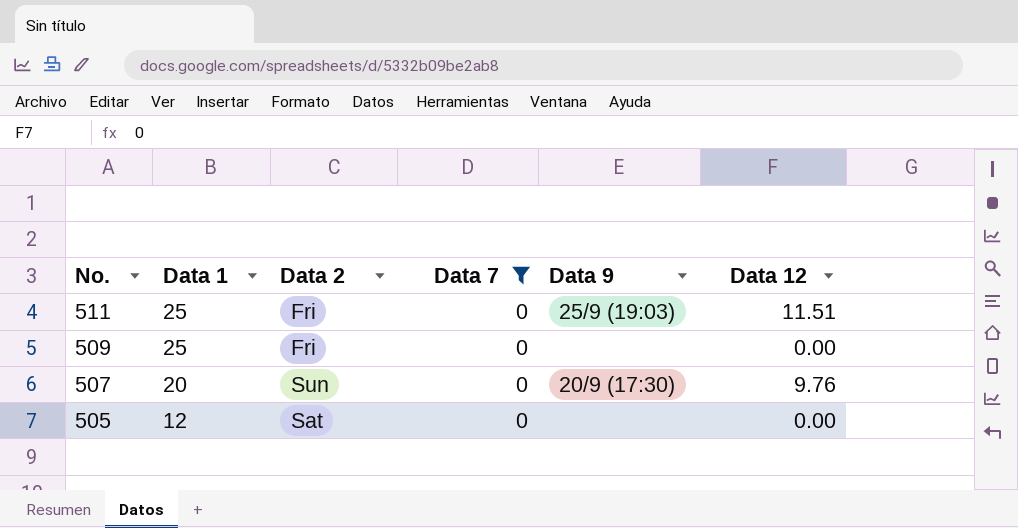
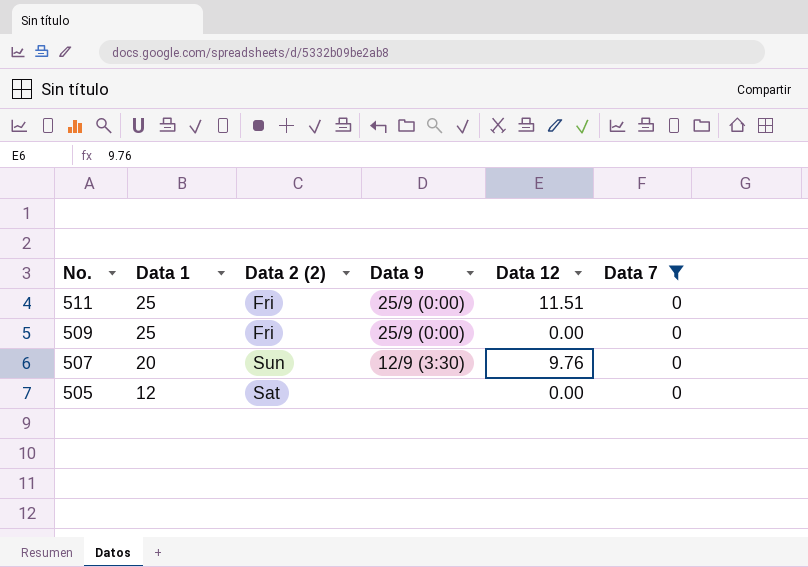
column name: Data 2 -> Data 2 (2)
column Data 7 | position: 4 -> 6
511 | Data 9: 25/9 (19:03) -> 25/9 (0:00)
509 | Data 9: none -> 25/9 (0:00)
507 | Data 9: 20/9 (17:30) -> 12/9 (3:30)

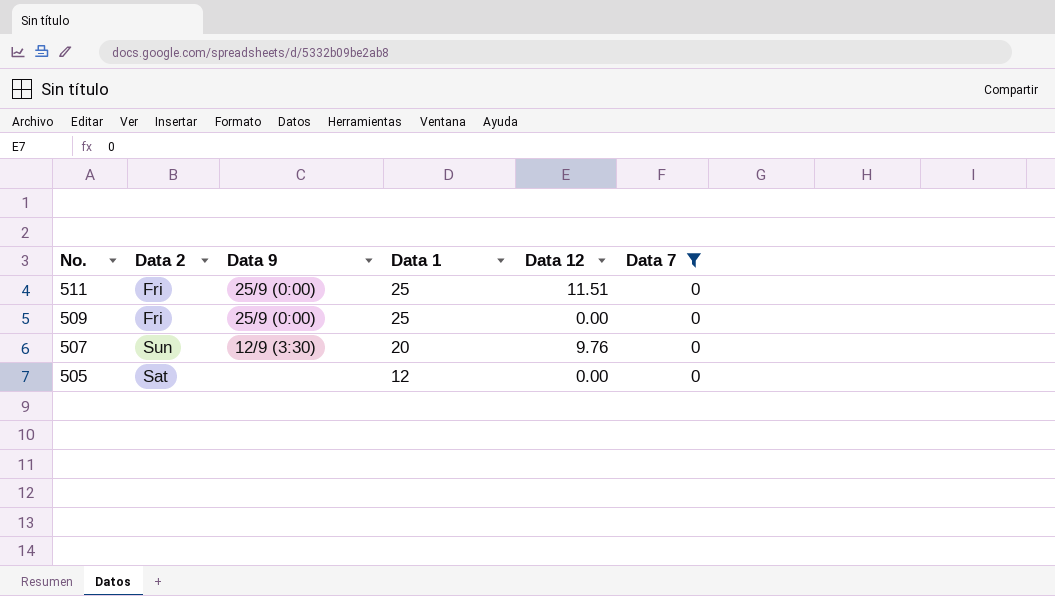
column name: Data 2 (2) -> Data 2
column Data 1 | position: 2 -> 4

